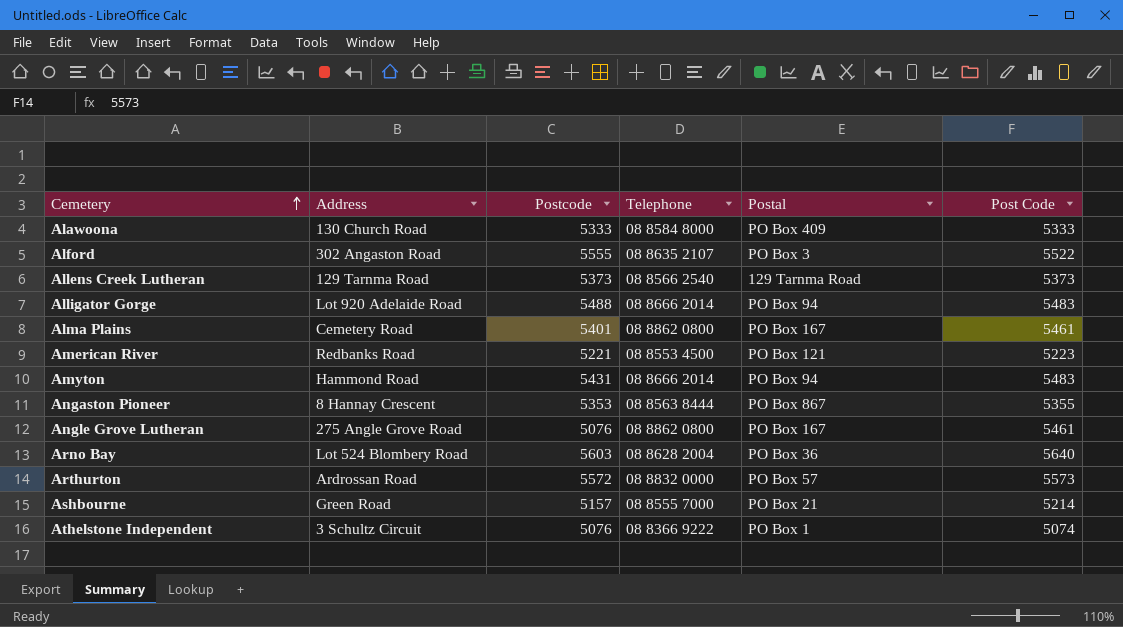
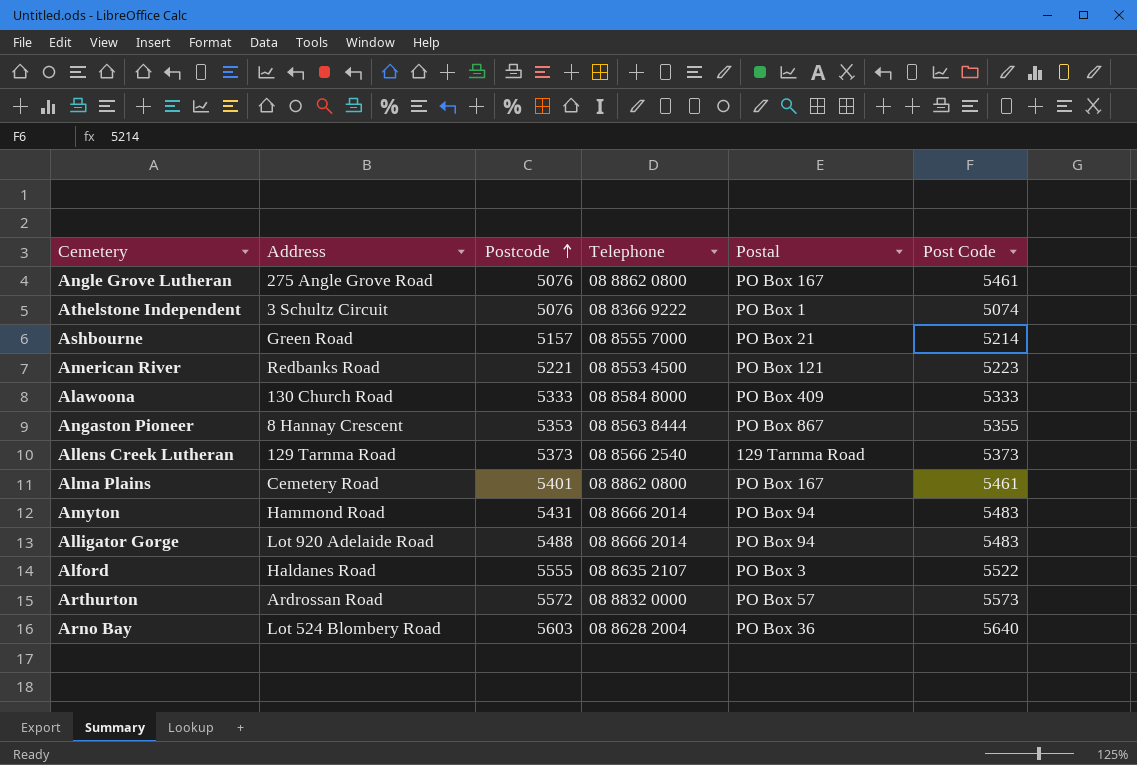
row order: Cemetery ascending -> Postcode ascending
Alford | Address: 302 Angaston Road -> Haldanes Road

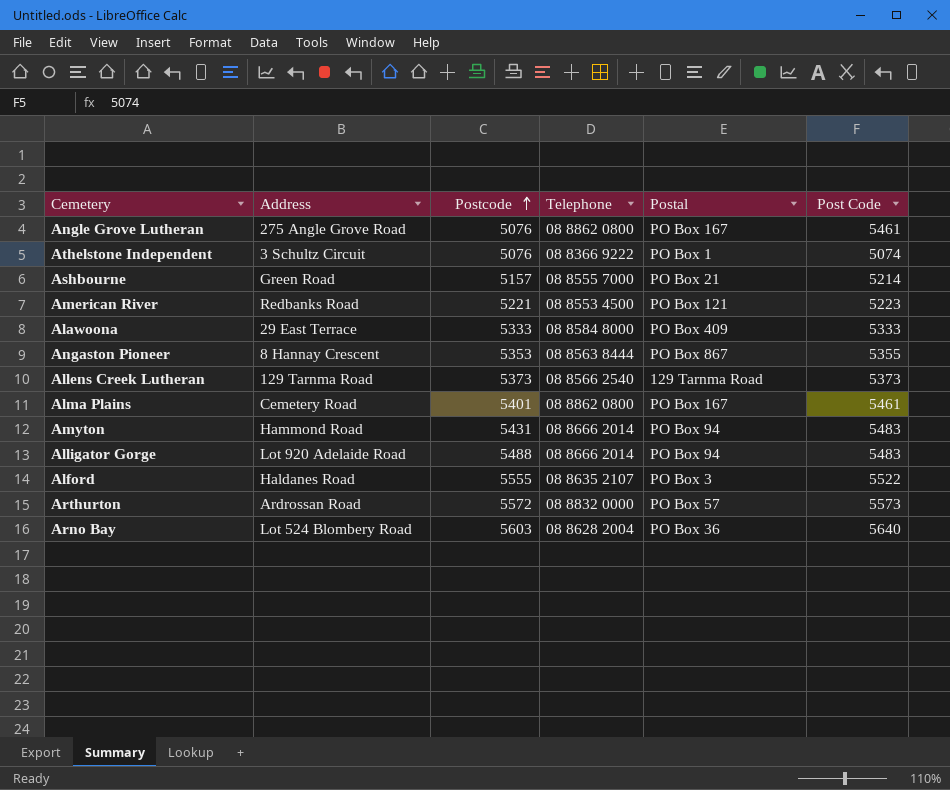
Alawoona | Address: 130 Church Road -> 29 East Terrace

